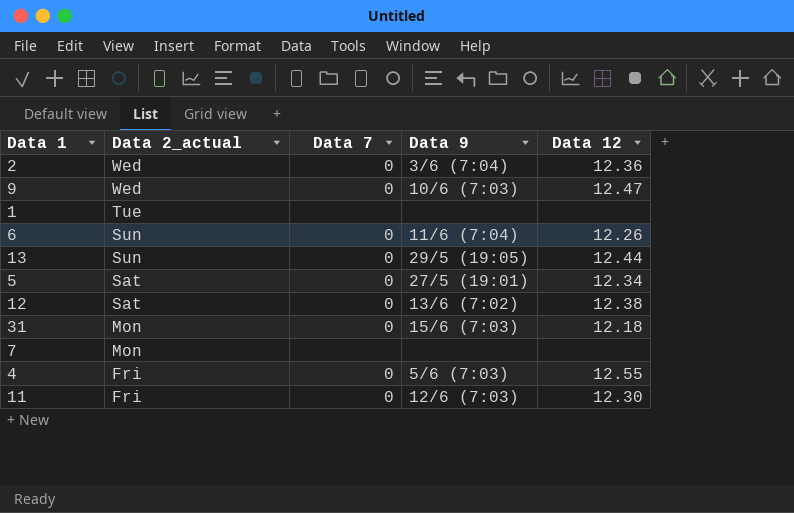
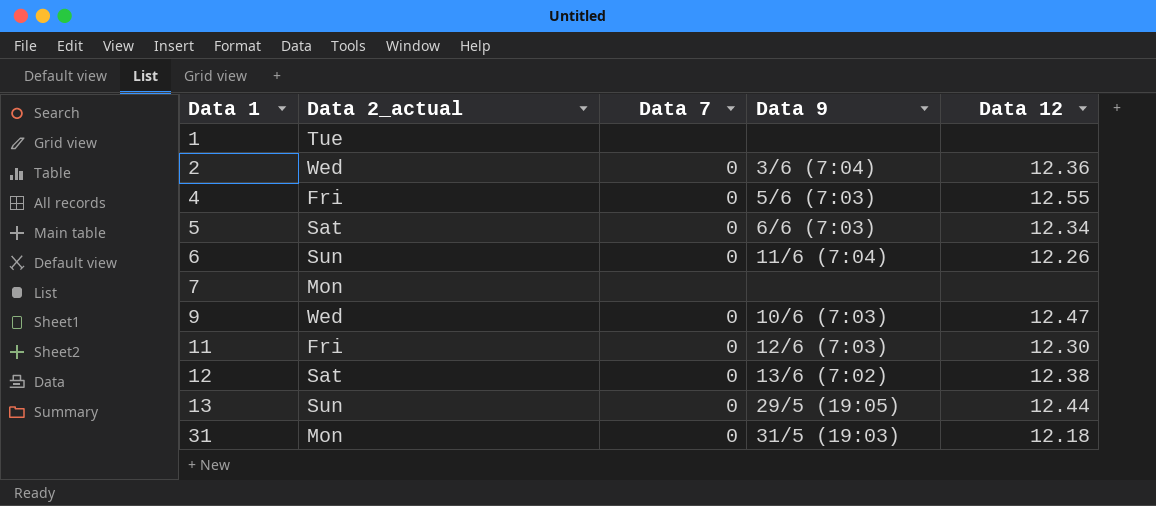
row order: Data 2_actual descending -> Data 1 ascending
5 | Data 9: 27/5 (19:01) -> 6/6 (7:03)
31 | Data 9: 15/6 (7:03) -> 31/5 (19:03)

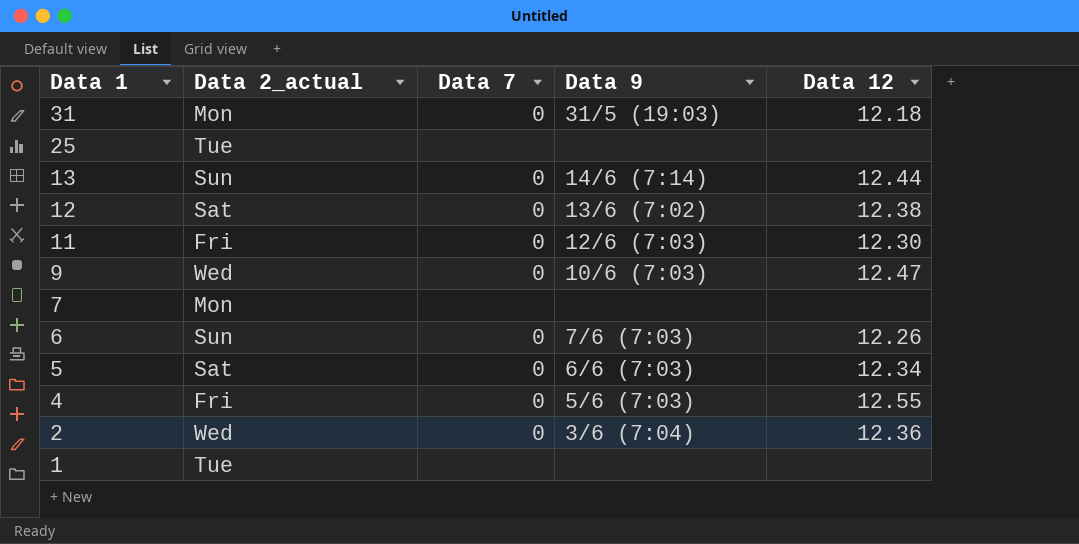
row order: Data 1 ascending -> Data 1 descending
row 25: none -> Tue | none | none | none
13 | Data 9: 29/5 (19:05) -> 14/6 (7:14)
6 | Data 9: 11/6 (7:04) -> 7/6 (7:03)

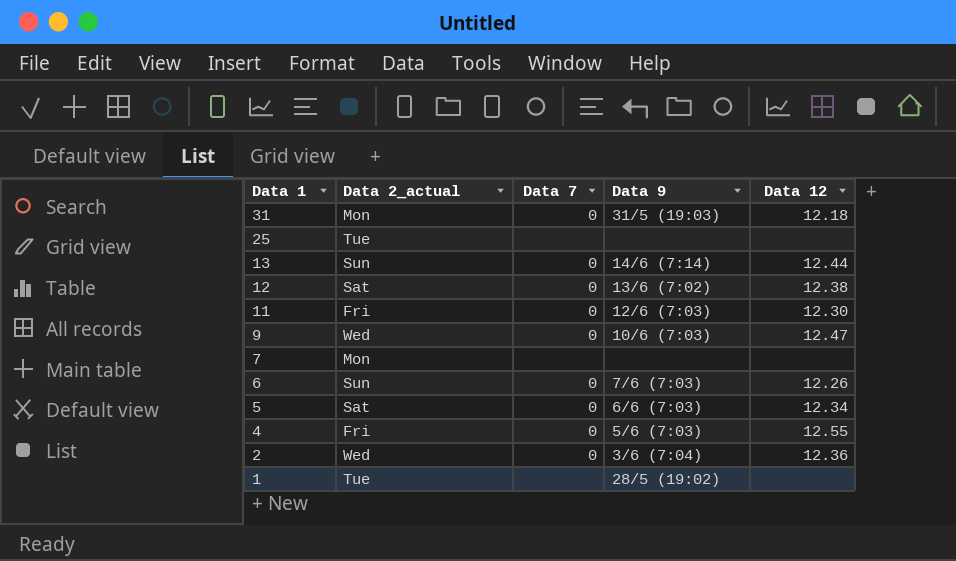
1 | Data 9: none -> 28/5 (19:02)

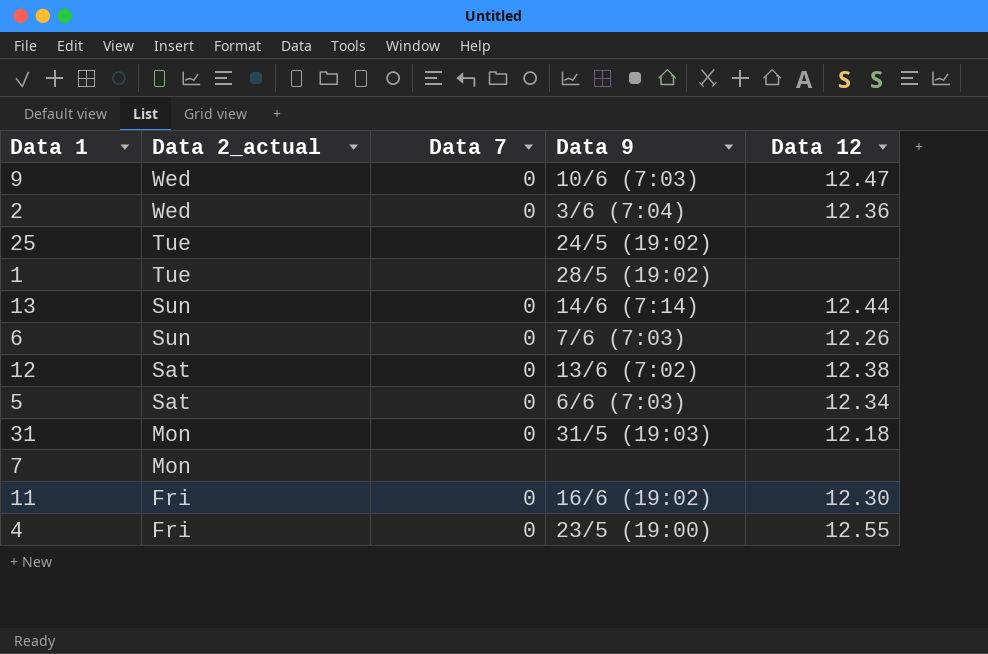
row order: Data 1 descending -> Data 2_actual descending
25 | Data 9: none -> 24/5 (19:02)
11 | Data 9: 12/6 (7:03) -> 16/6 (19:02)
4 | Data 9: 5/6 (7:03) -> 23/5 (19:00)

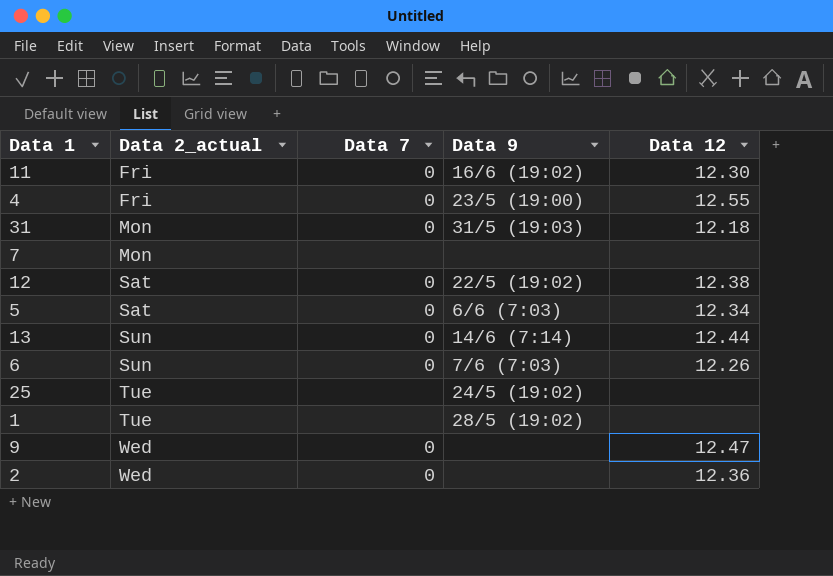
row order: Data 2_actual descending -> Data 2_actual ascending
12 | Data 9: 13/6 (7:02) -> 22/5 (19:02)
9 | Data 9: 10/6 (7:03) -> none
2 | Data 9: 3/6 (7:04) -> none

